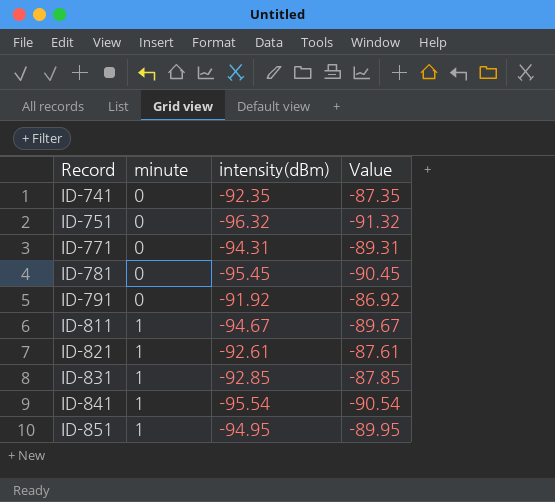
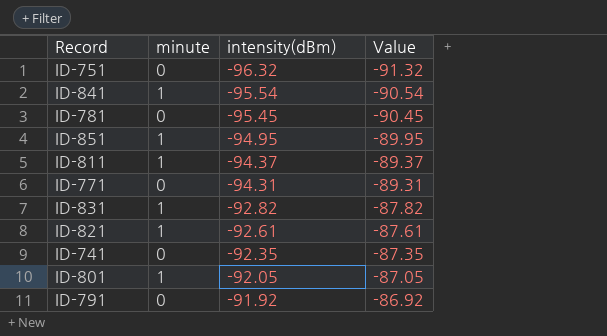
row order: Record ascending -> intensity(dBm) ascending
ID-811 | intensity(dBm): -94.67 -> -94.37
ID-811 | Value: -89.67 -> -89.37
ID-831 | intensity(dBm): -92.85 -> -92.82
ID-831 | Value: -87.85 -> -87.82
row ID-801: none -> 1 | -92.05 | -87.05

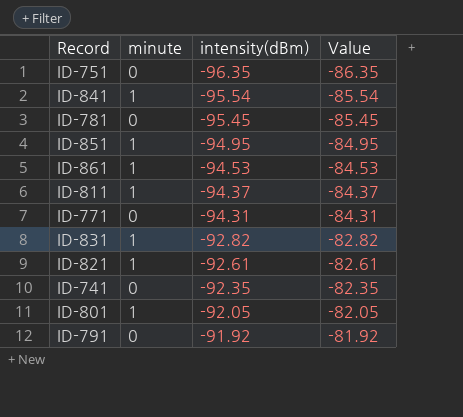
column Value | formula: [intensity(dBm)] + 5 -> [intensity(dBm)] + 10
ID-751 | intensity(dBm): -96.32 -> -96.35
row ID-861: none -> 1 | -94.53 | -84.53

